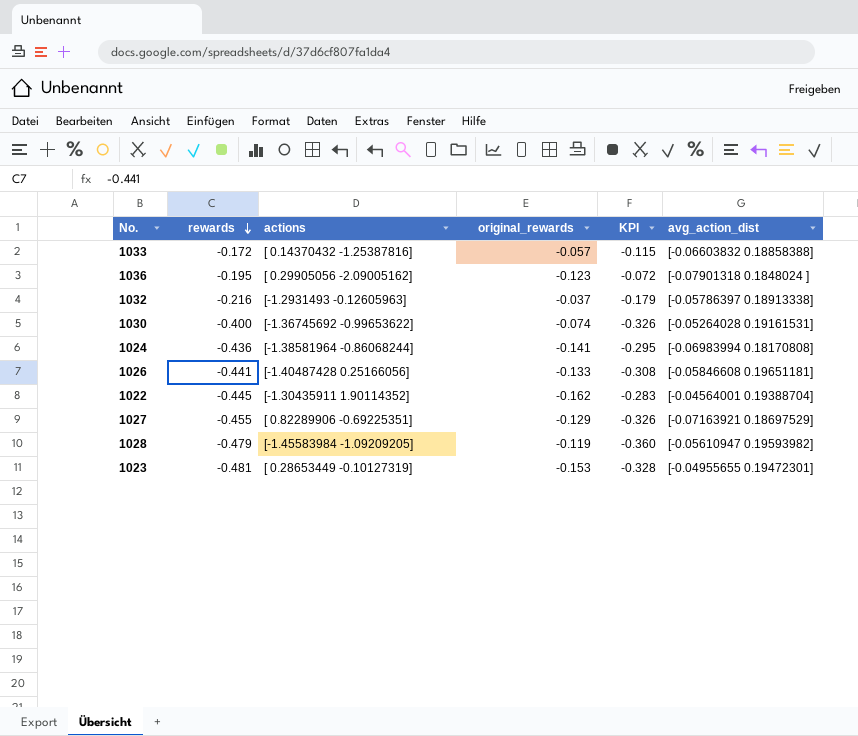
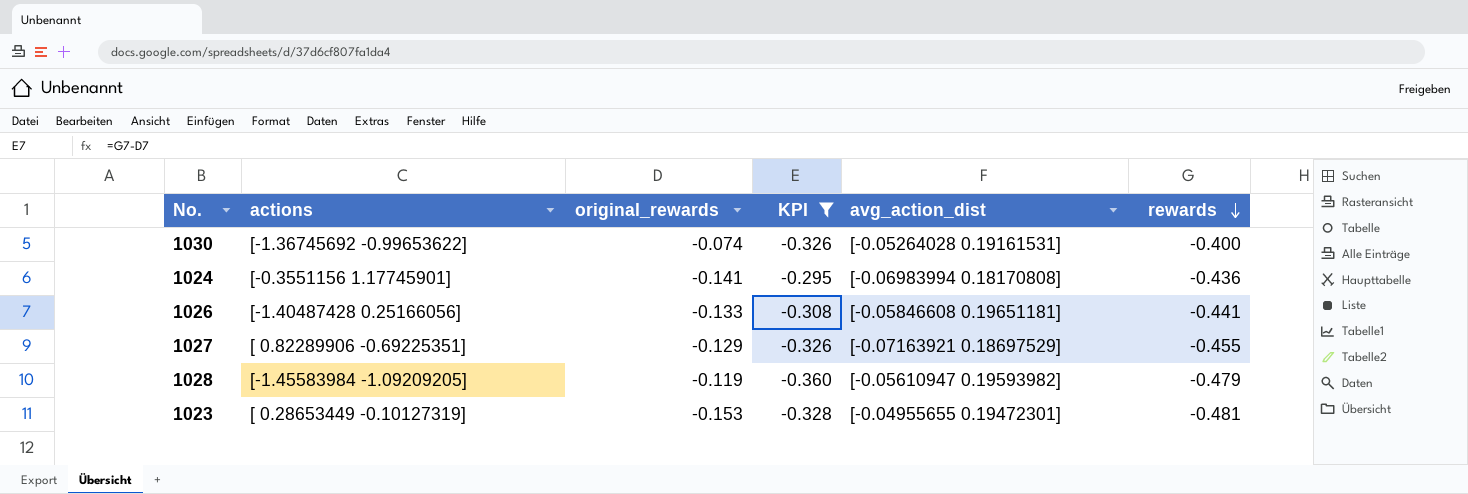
filter: none -> KPI <= -0.295
column rewards | position: 2 -> 6
1024 | actions: [-1.38581964 -0.86068244] -> [-0.3551156 1.17745901]

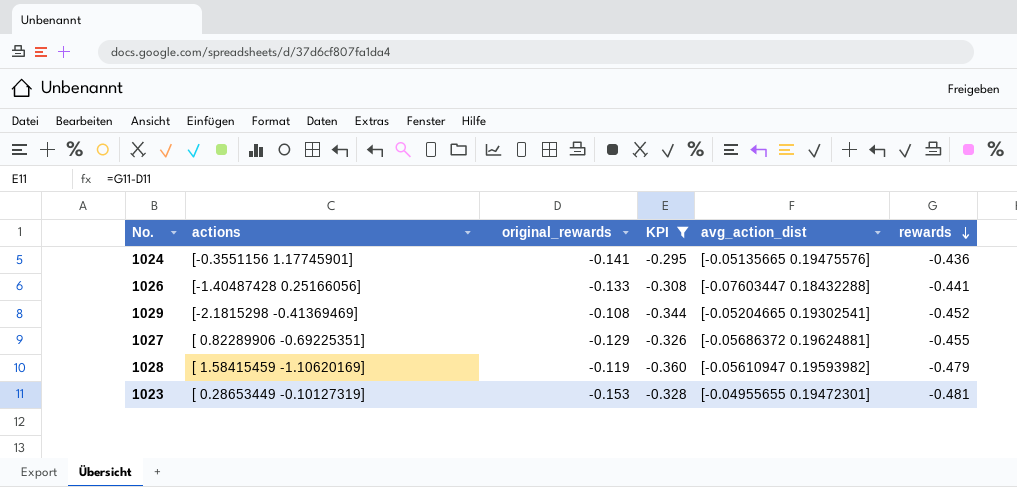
row 1030: [-1.36745692 -0.99653622] | -0.074 | -0.326 | [-0.05264028 0.19161531] | -0.400 -> none
1024 | avg_action_dist: [-0.06983994 0.18170808] -> [-0.05135665 0.19475576]
1026 | avg_action_dist: [-0.05846608 0.19651181] -> [-0.07603447 0.18432288]
row 1029: none -> [-2.1815298 -0.41369469] | -0.108 | -0.344 | [-0.05204665 0.19302541] | -0.452
1027 | avg_action_dist: [-0.07163921 0.18697529] -> [-0.05686372 0.19624881]
1028 | actions: [-1.45583984 -1.09209205] -> [ 1.58415459 -1.10620169]

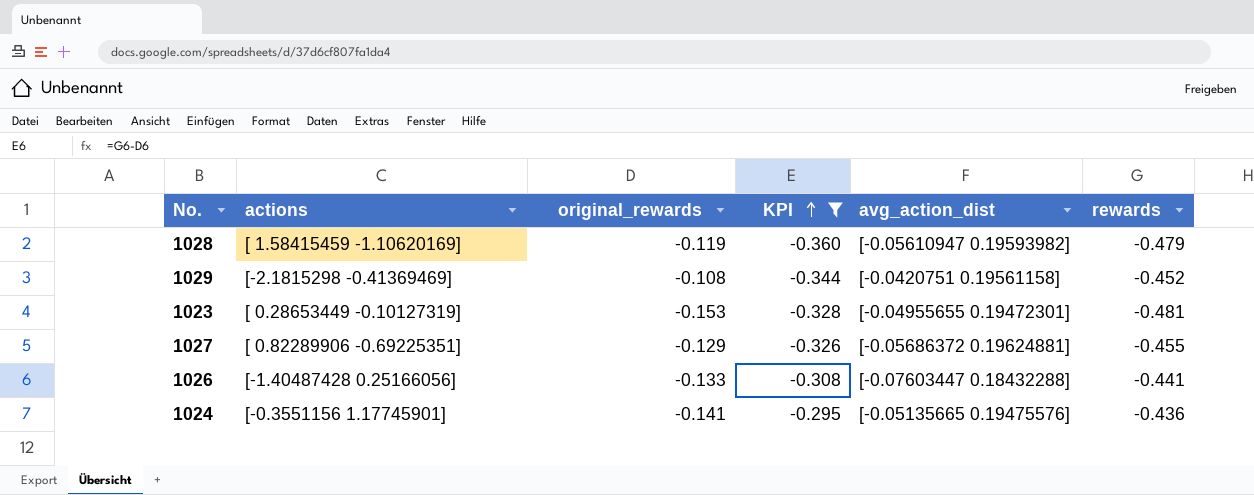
row order: rewards descending -> KPI ascending
1029 | avg_action_dist: [-0.05204665 0.19302541] -> [-0.0420751 0.19561158]

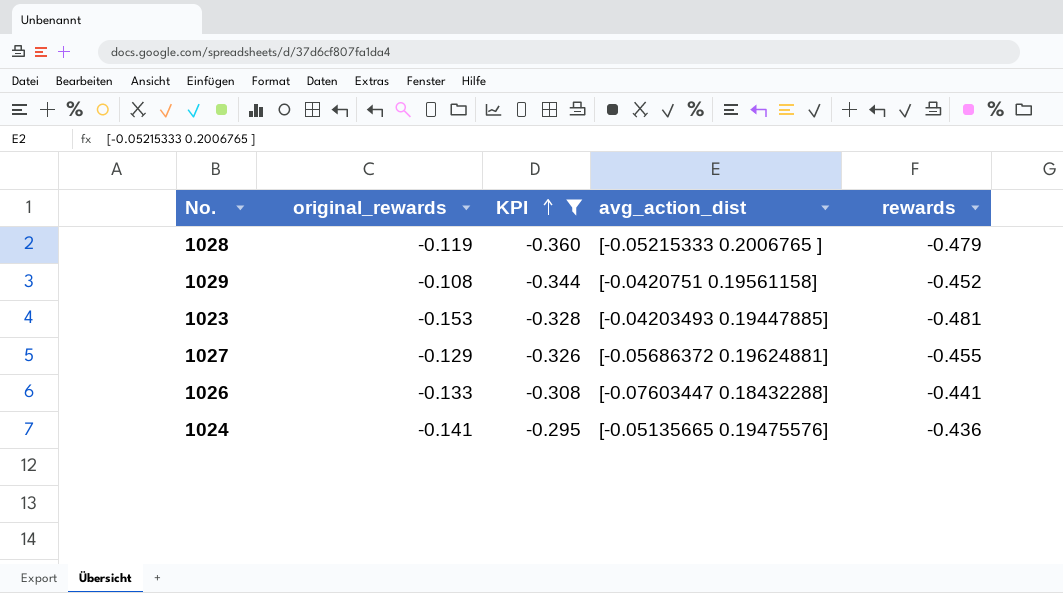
column actions | position: 2 -> none
1028 | avg_action_dist: [-0.05610947 0.19593982] -> [-0.05215333 0.2006765 ]
1023 | avg_action_dist: [-0.04955655 0.19472301] -> [-0.04203493 0.19447885]

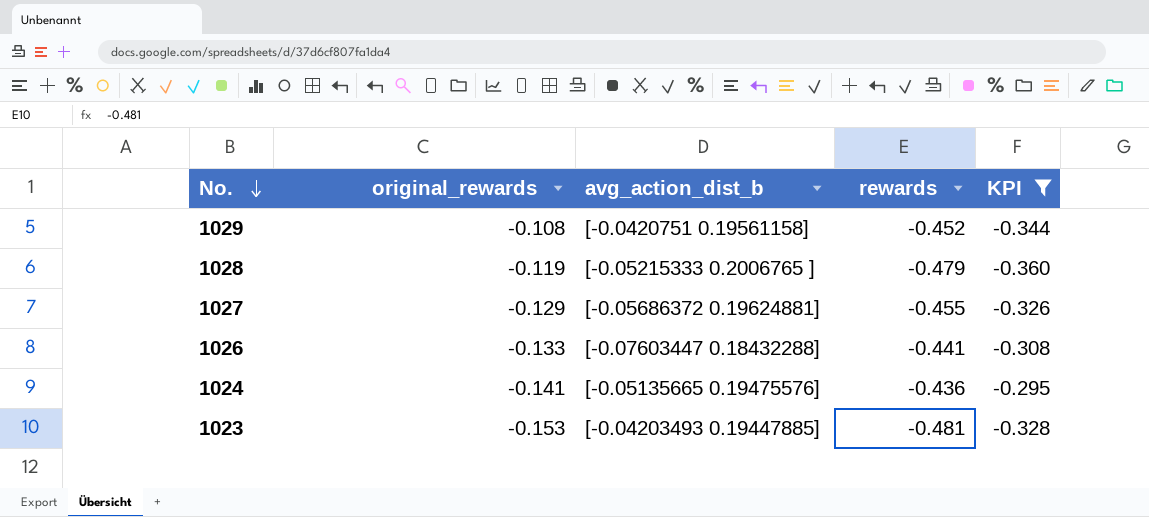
row order: KPI ascending -> No. descending
column name: avg_action_dist -> avg_action_dist_b
column KPI | position: 3 -> 5

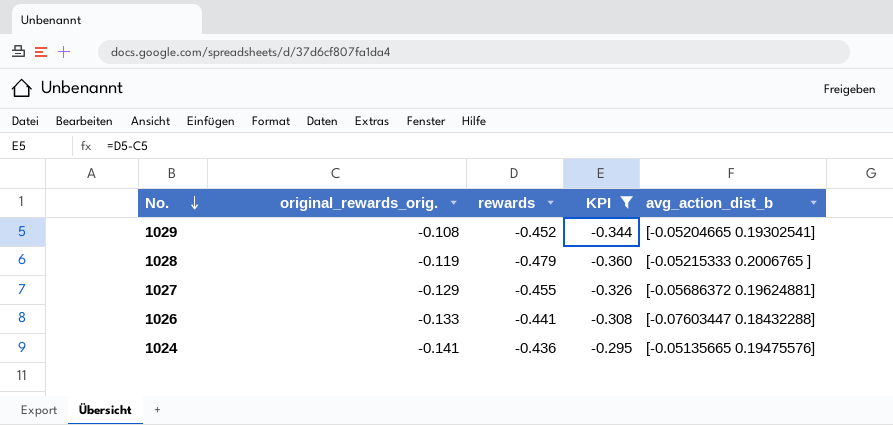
column name: original_rewards -> original_rewards_orig.
column avg_action_dist_b | position: 3 -> 5
row 1023: -0.153 | [-0.04203493 0.19447885] | -0.481 | -0.328 -> none
1029 | avg_action_dist_b: [-0.0420751 0.19561158] -> [-0.05204665 0.19302541]

